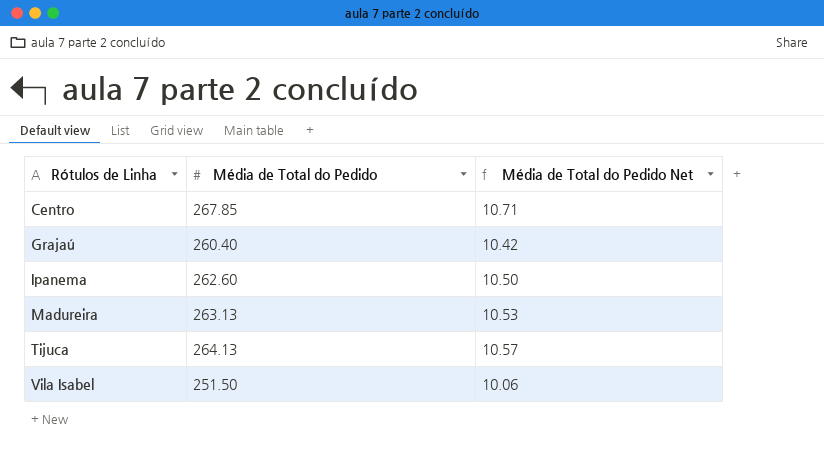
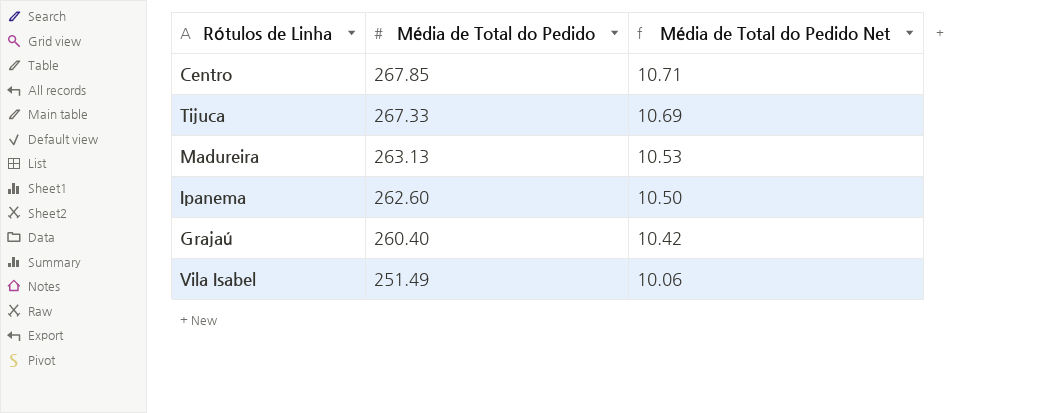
row order: Rótulos de Linha ascending -> Média de Total do Pedido descending
Tijuca | Média de Total do Pedido: 264.13 -> 267.33
Tijuca | Média de Total do Pedido Net: 10.57 -> 10.69
Vila Isabel | Média de Total do Pedido: 251.50 -> 251.49

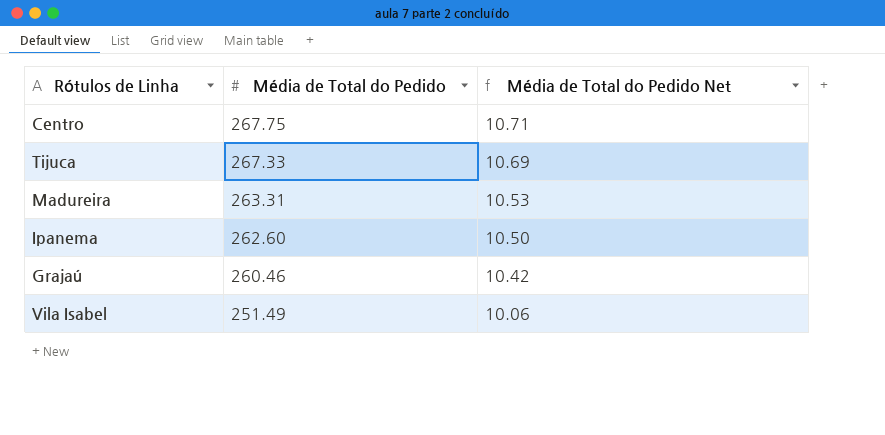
Centro | Média de Total do Pedido: 267.85 -> 267.75
Madureira | Média de Total do Pedido: 263.13 -> 263.31
Grajaú | Média de Total do Pedido: 260.40 -> 260.46

